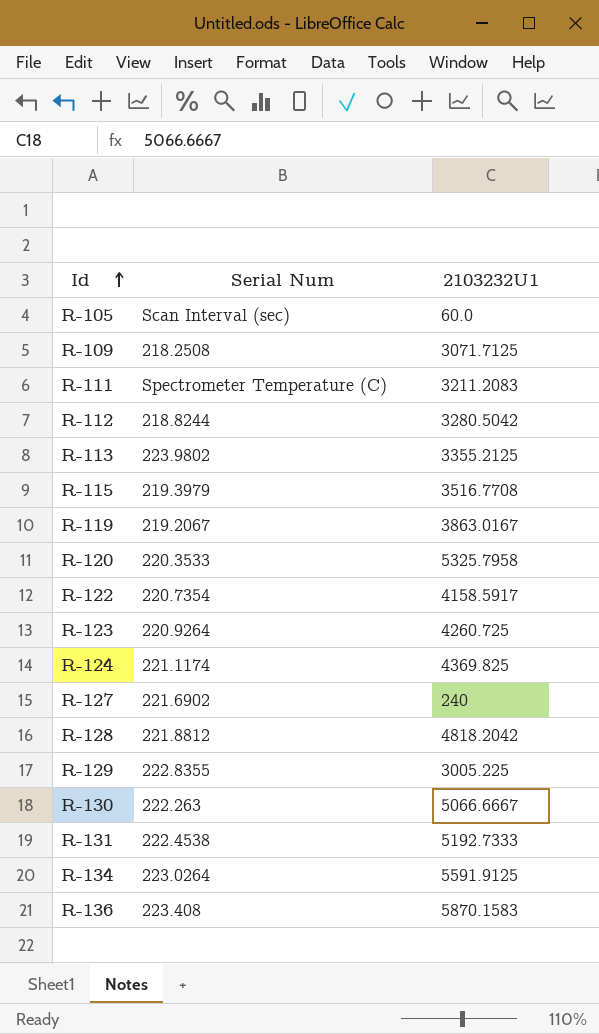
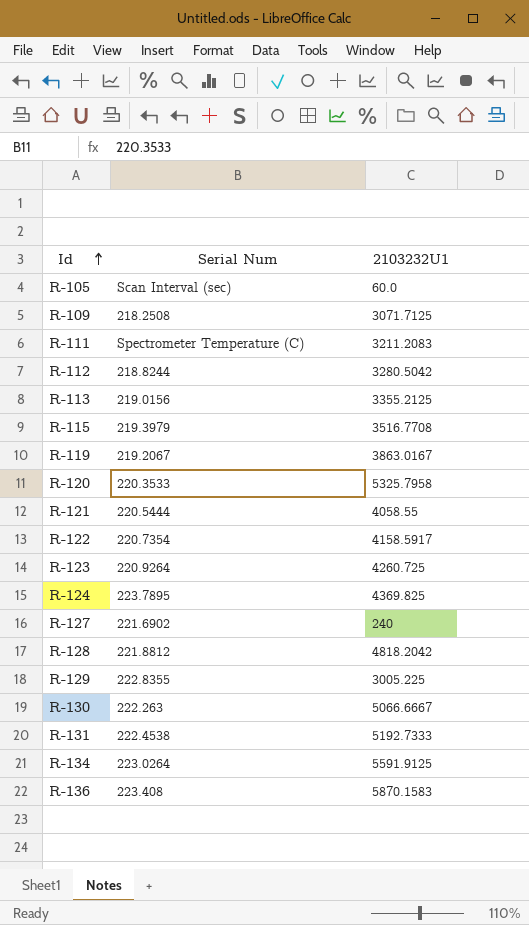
R-113 | Serial Num: 223.9802 -> 219.0156
row R-121: none -> 220.5444 | 4058.55
R-124 | Serial Num: 221.1174 -> 223.7895

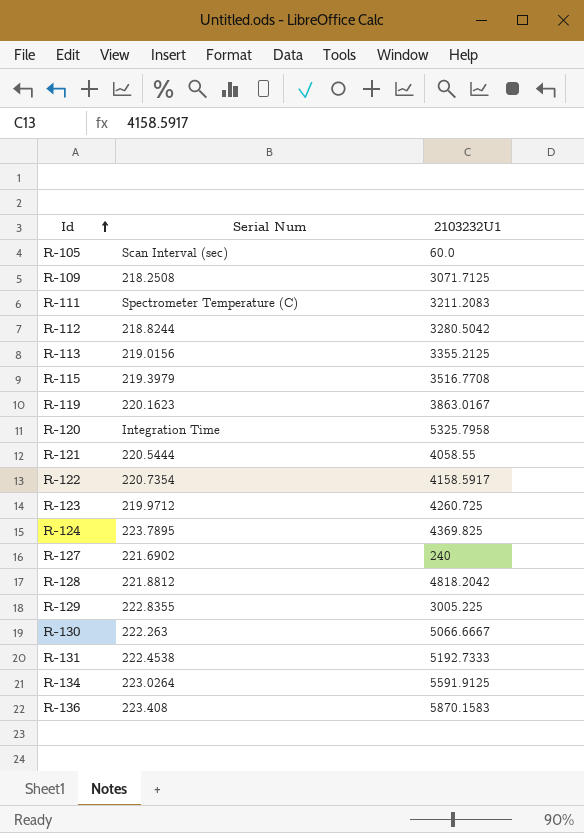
R-119 | Serial Num: 219.2067 -> 220.1623
R-120 | Serial Num: 220.3533 -> Integration Time
R-123 | Serial Num: 220.9264 -> 219.9712

